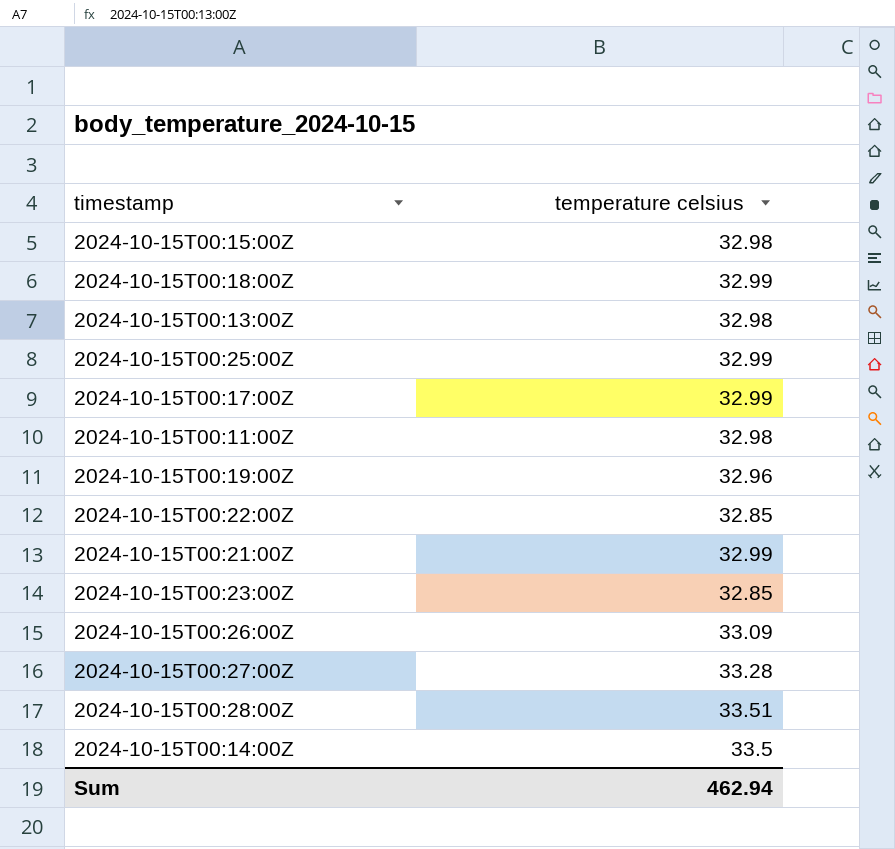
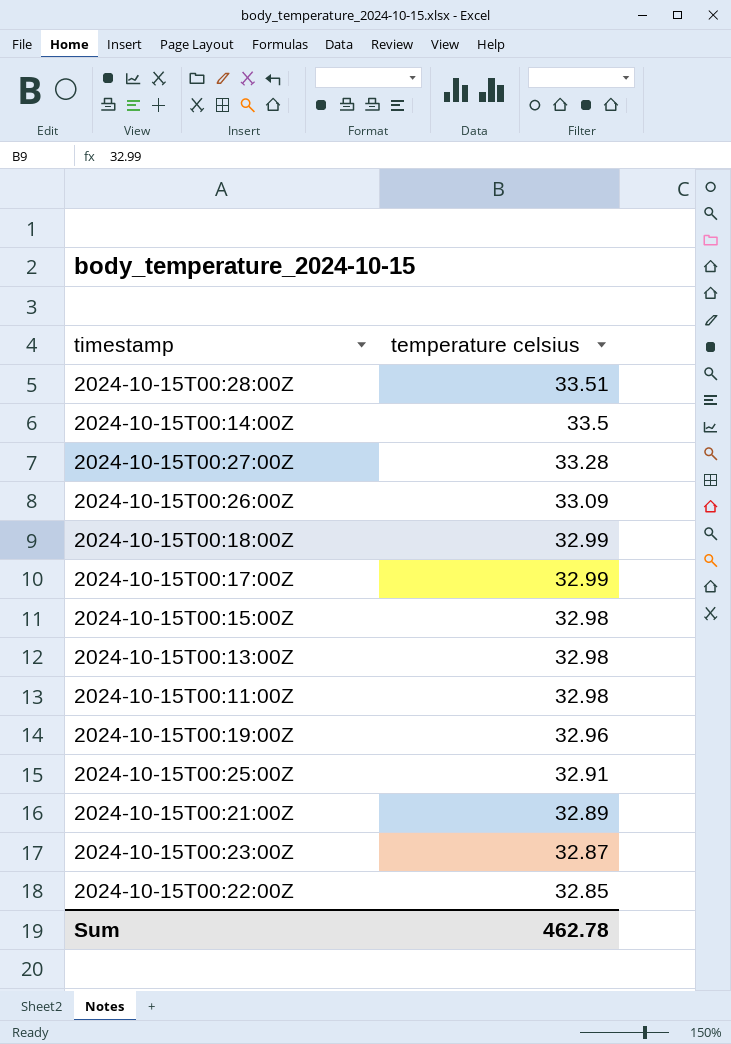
row order: none -> temperature celsius descending
2024-10-15T00:25:00Z | temperature celsius: 32.99 -> 32.91
2024-10-15T00:21:00Z | temperature celsius: 32.99 -> 32.89
2024-10-15T00:23:00Z | temperature celsius: 32.85 -> 32.87
Sum | temperature celsius: 462.94 -> 462.78

